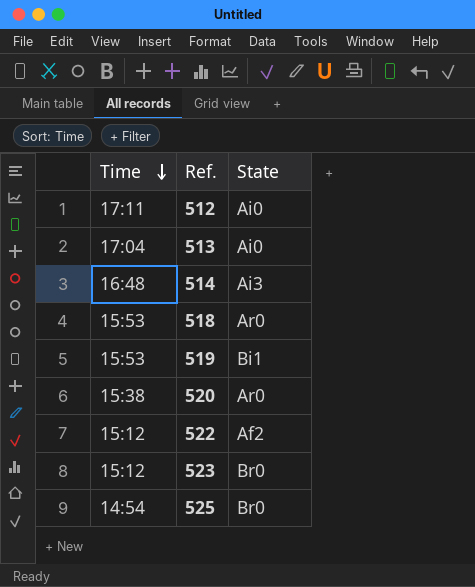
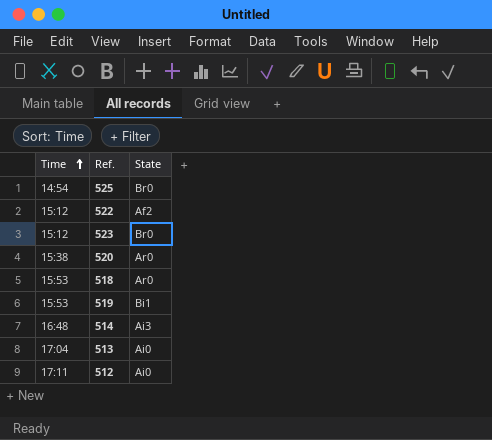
row order: Time descending -> Time ascending

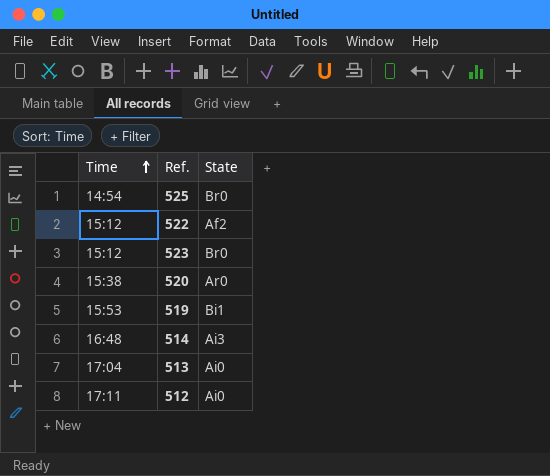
row 518: 15:53 | Ar0 -> none

